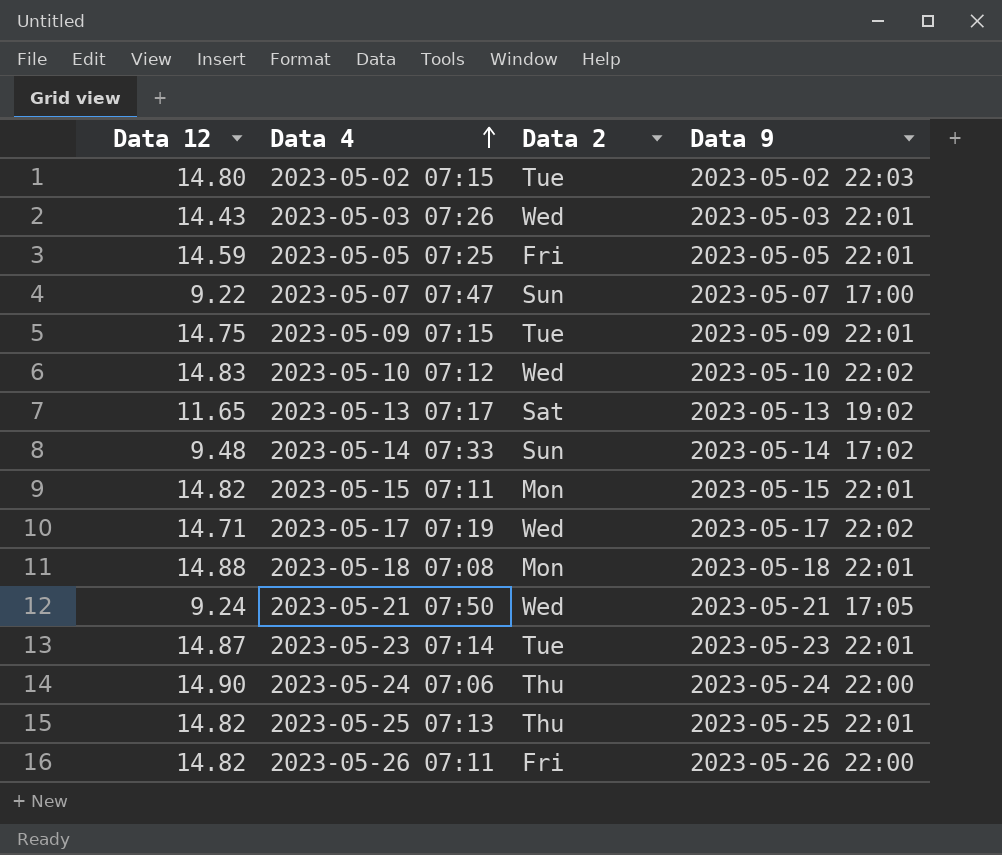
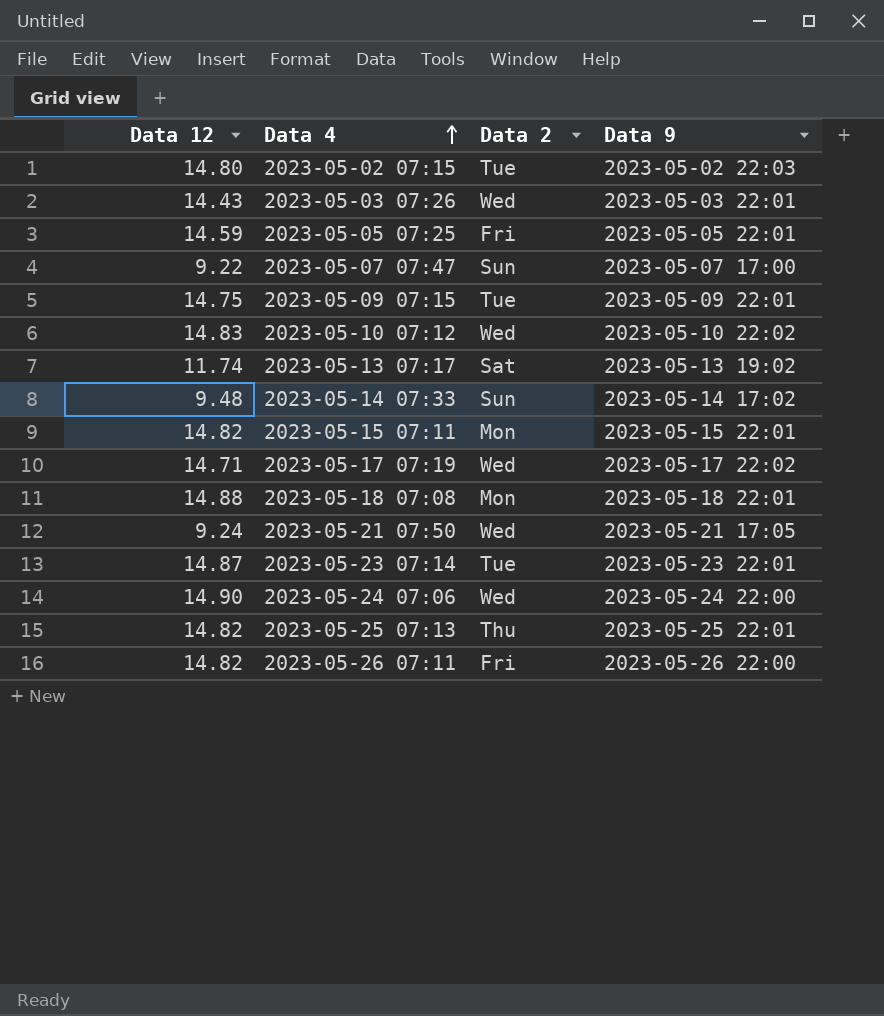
2023-05-13 07:17 | Data 12: 11.65 -> 11.74
2023-05-24 07:06 | Data 2: Thu -> Wed

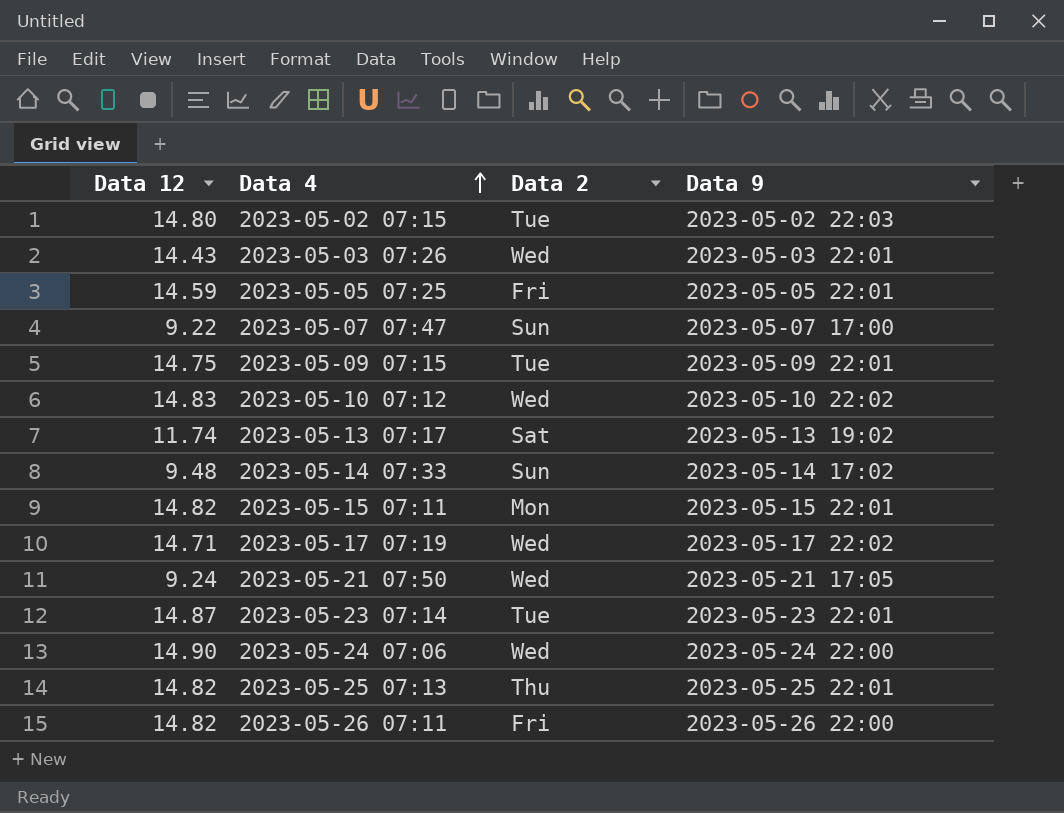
row 2023-05-18 07:08: 14.88 | Mon | 2023-05-18 22:01 -> none

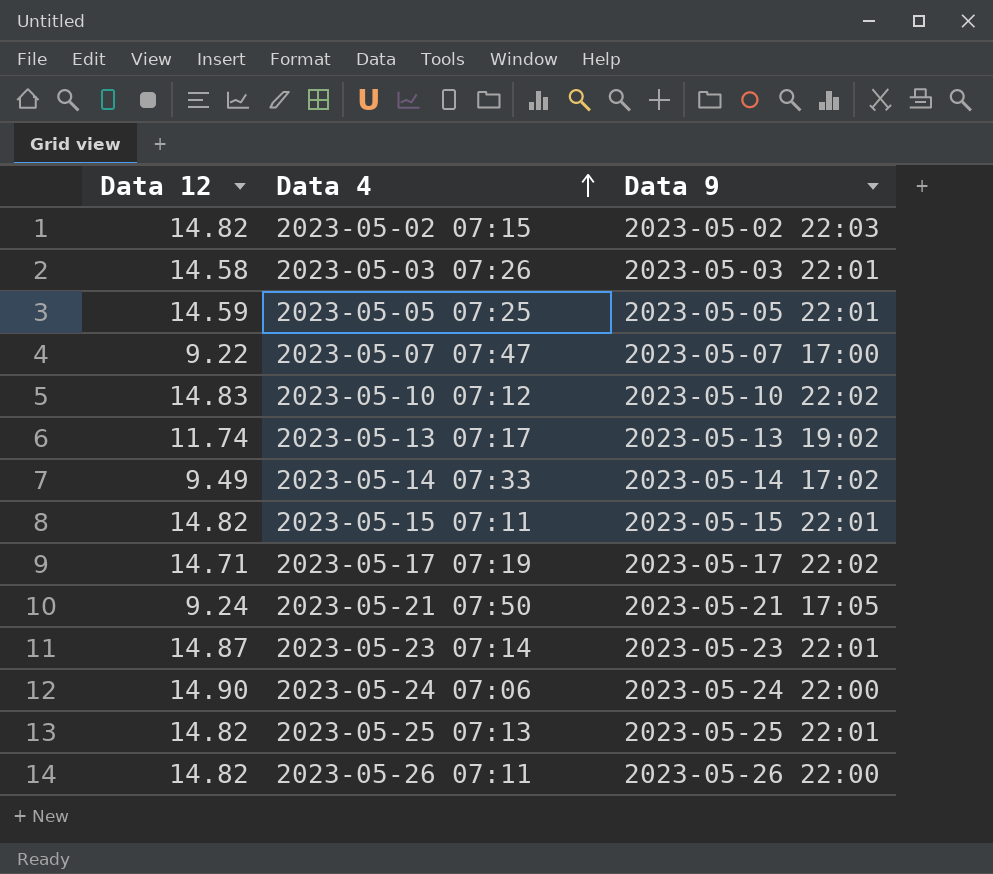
column Data 2 | position: 3 -> none
row 2023-05-09 07:15: 14.75 | Tue | 2023-05-09 22:01 -> none
2023-05-02 07:15 | Data 12: 14.80 -> 14.82
2023-05-03 07:26 | Data 12: 14.43 -> 14.58
2023-05-14 07:33 | Data 12: 9.48 -> 9.49

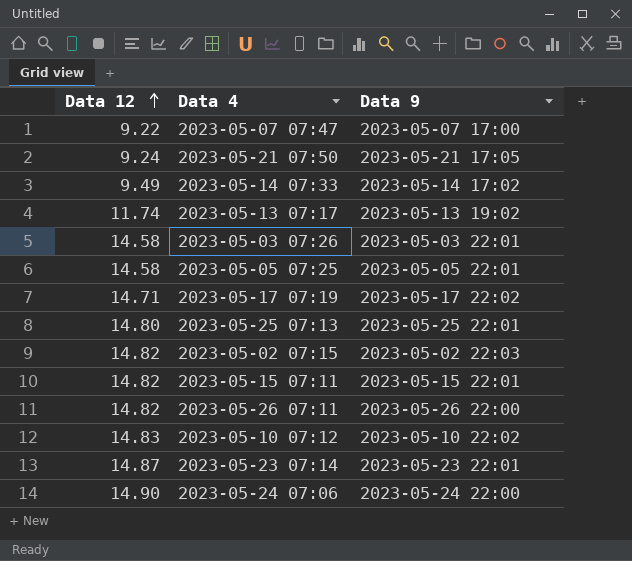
row order: Data 4 ascending -> Data 12 ascending
2023-05-05 07:25 | Data 12: 14.59 -> 14.58
2023-05-25 07:13 | Data 12: 14.82 -> 14.80

